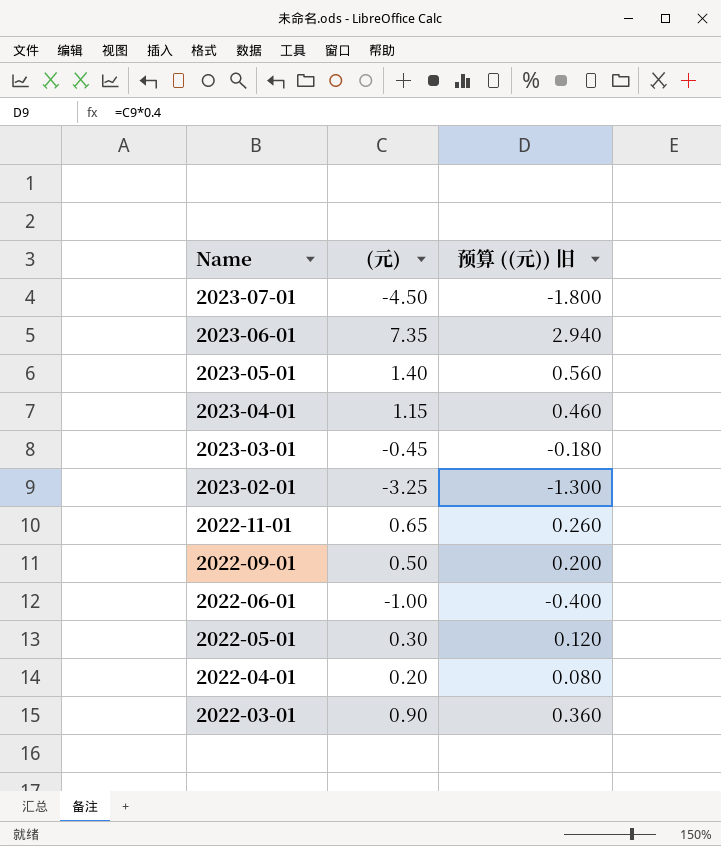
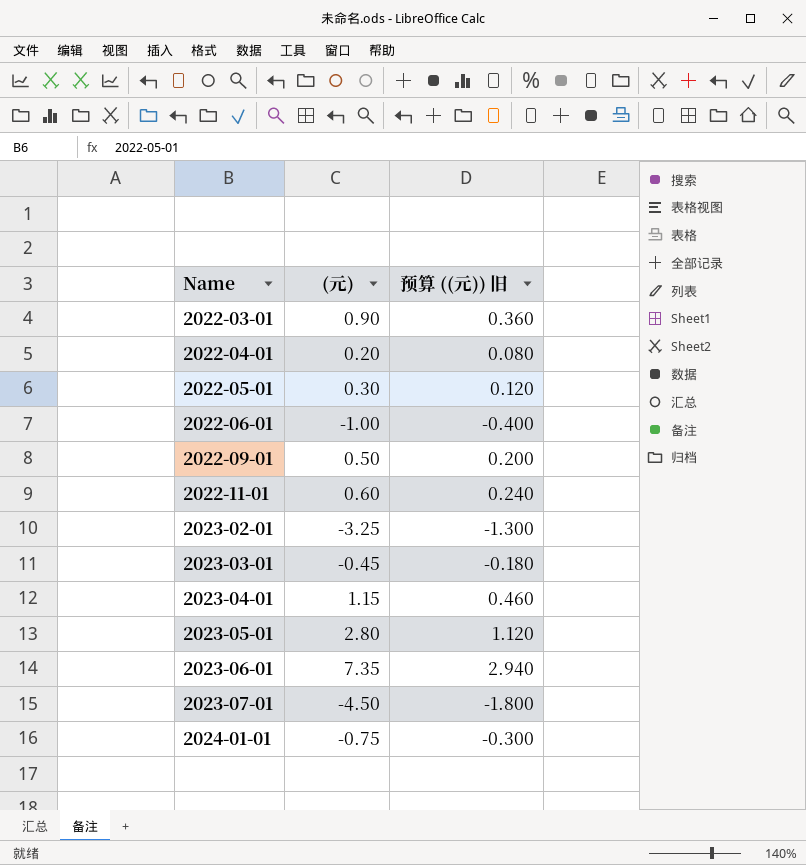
row order: Name descending -> Name ascending
2022-11-01 | (元): 0.65 -> 0.60
2022-11-01 | 预算 ((元)) 旧: 0.260 -> 0.240
2023-05-01 | (元): 1.40 -> 2.80
2023-05-01 | 预算 ((元)) 旧: 0.560 -> 1.120
row 2024-01-01: none -> -0.75 | -0.300

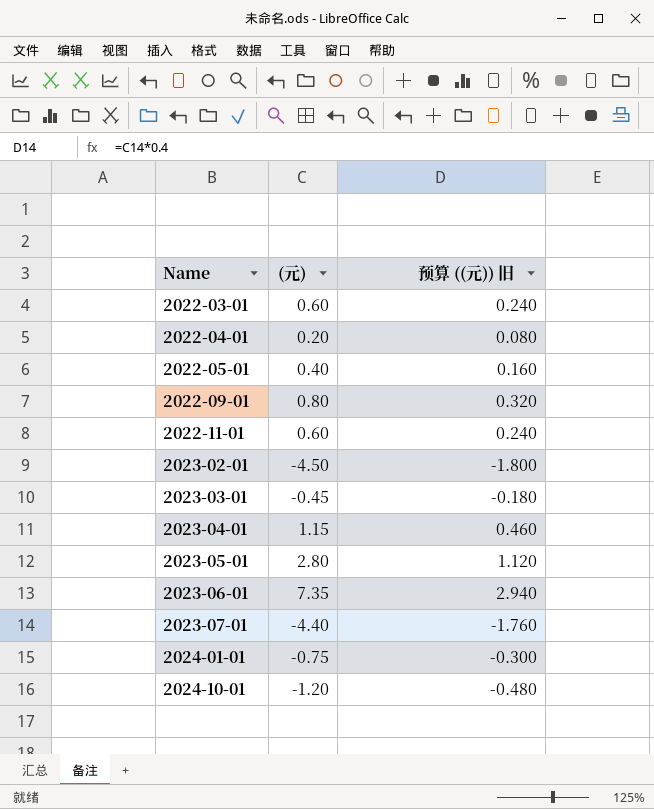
row 2022-06-01: -1.00 | -0.400 -> none
2022-03-01 | (元): 0.90 -> 0.60
2022-03-01 | 预算 ((元)) 旧: 0.360 -> 0.240
2022-05-01 | (元): 0.30 -> 0.40
2022-05-01 | 预算 ((元)) 旧: 0.120 -> 0.160
2022-09-01 | (元): 0.50 -> 0.80
2022-09-01 | 预算 ((元)) 旧: 0.200 -> 0.320
2023-02-01 | (元): -3.25 -> -4.50
2023-02-01 | 预算 ((元)) 旧: -1.300 -> -1.800
2023-07-01 | (元): -4.50 -> -4.40
2023-07-01 | 预算 ((元)) 旧: -1.800 -> -1.760
row 2024-10-01: none -> -1.20 | -0.480

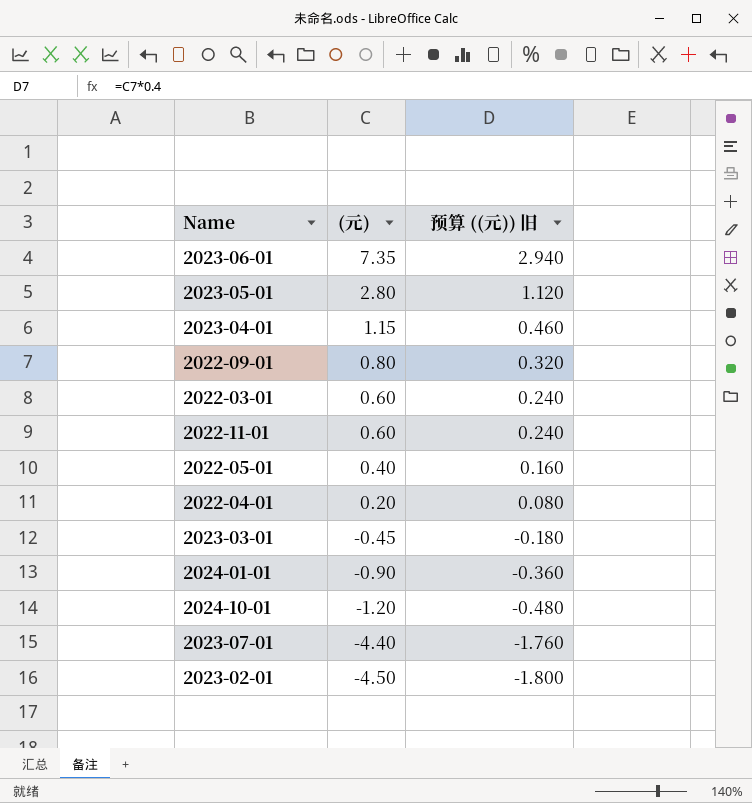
row order: Name ascending -> (元) descending
2024-01-01 | (元): -0.75 -> -0.90
2024-01-01 | 预算 ((元)) 旧: -0.300 -> -0.360

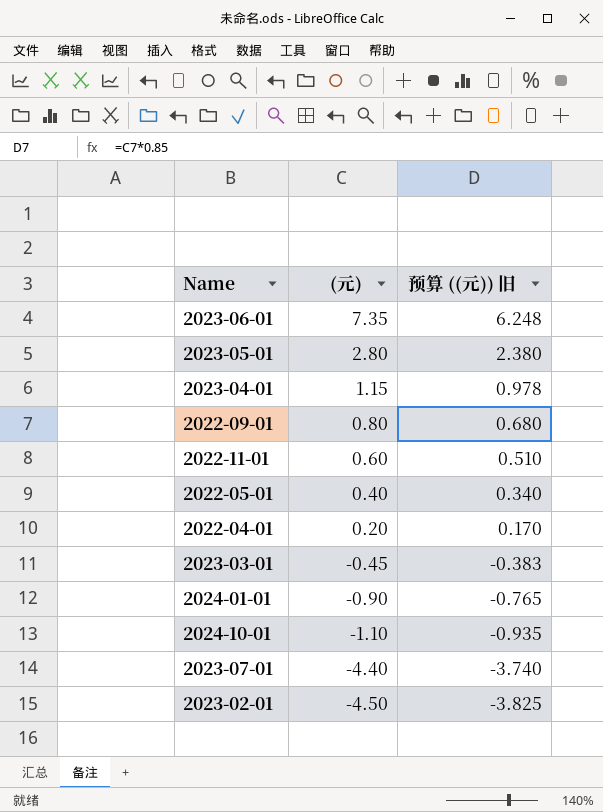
column 预算 ((元)) 旧 | formula: [(元)] * 0.4 -> [(元)] * 0.85
row 2022-03-01: 0.60 | 0.240 -> none
2024-10-01 | (元): -1.20 -> -1.10

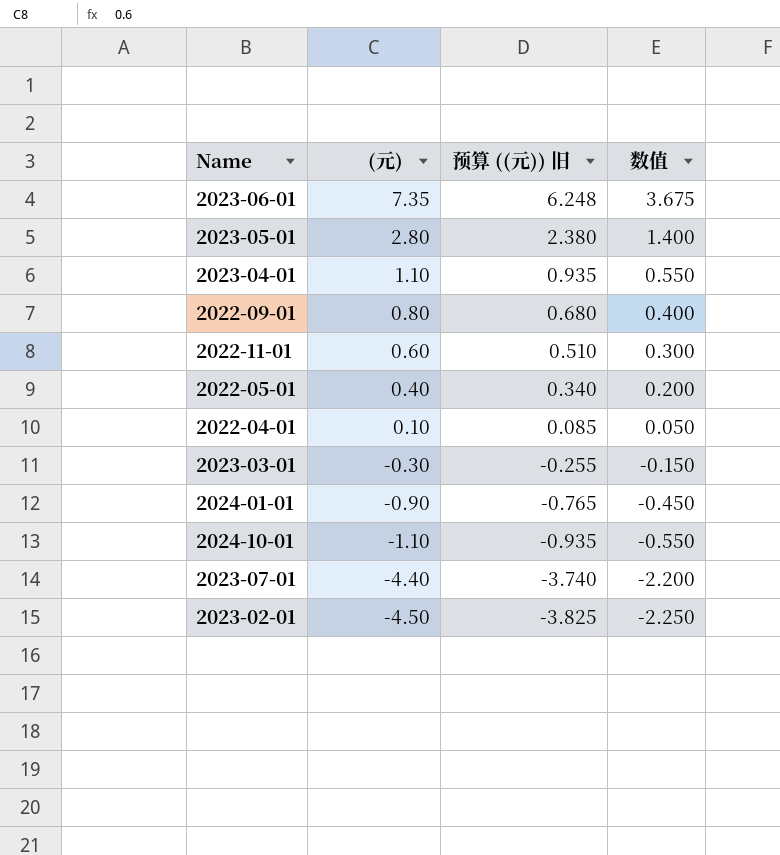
column 数值 | formula: none -> [(元)] * 0.5
2023-04-01 | (元): 1.15 -> 1.10
2023-04-01 | 预算 ((元)) 旧: 0.978 -> 0.935
2022-04-01 | (元): 0.20 -> 0.10
2022-04-01 | 预算 ((元)) 旧: 0.170 -> 0.085
2023-03-01 | (元): -0.45 -> -0.30
2023-03-01 | 预算 ((元)) 旧: -0.383 -> -0.255

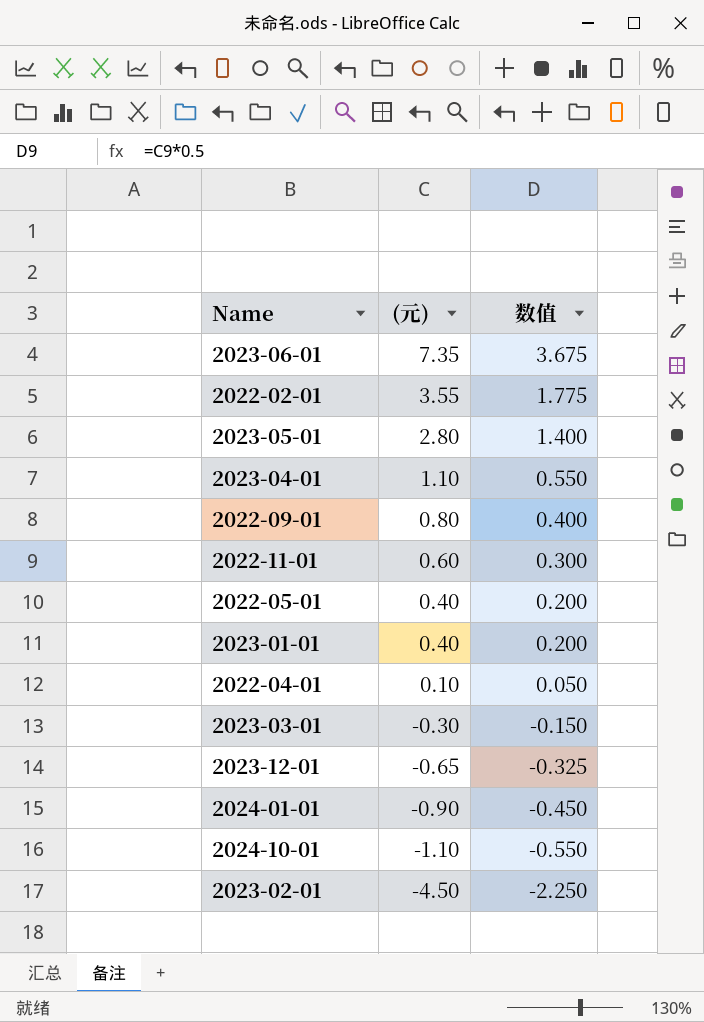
column 预算 ((元)) 旧 | formula: [(元)] * 0.85 -> none
row 2023-07-01: -4.40 | -3.740 | -2.200 -> none
row 2022-02-01: none -> 3.55 | 1.775
row 2023-01-01: none -> 0.40 | 0.200
row 2023-12-01: none -> -0.65 | -0.325

